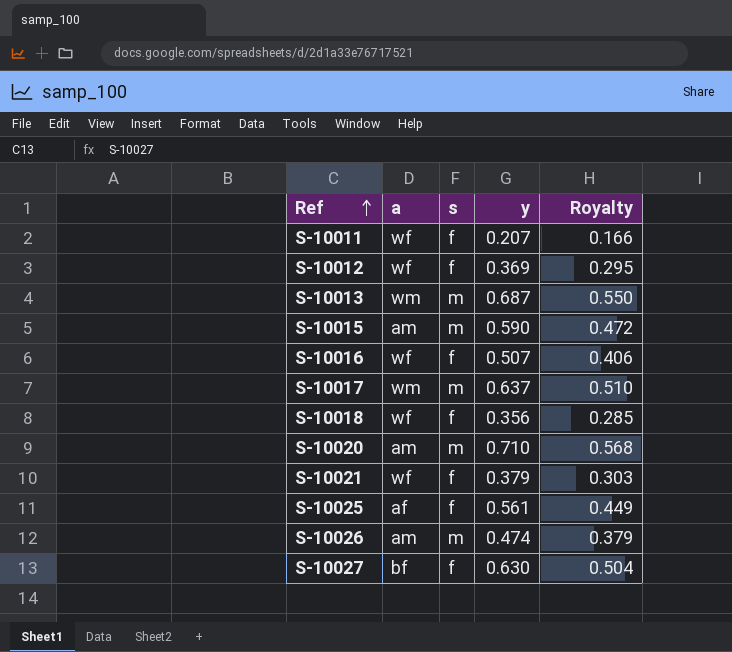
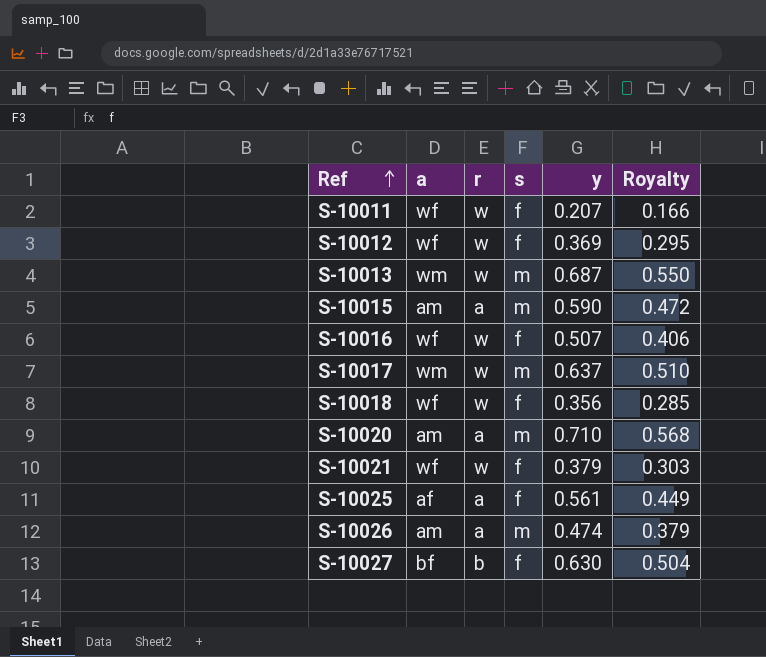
column r | position: none -> 3

